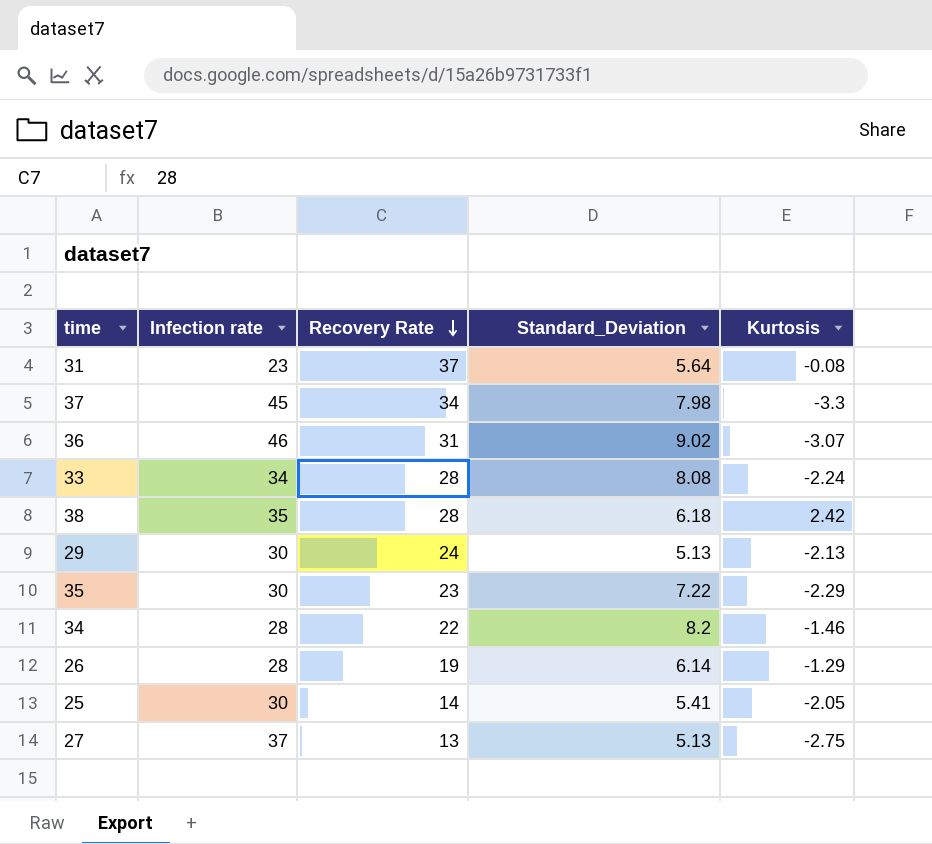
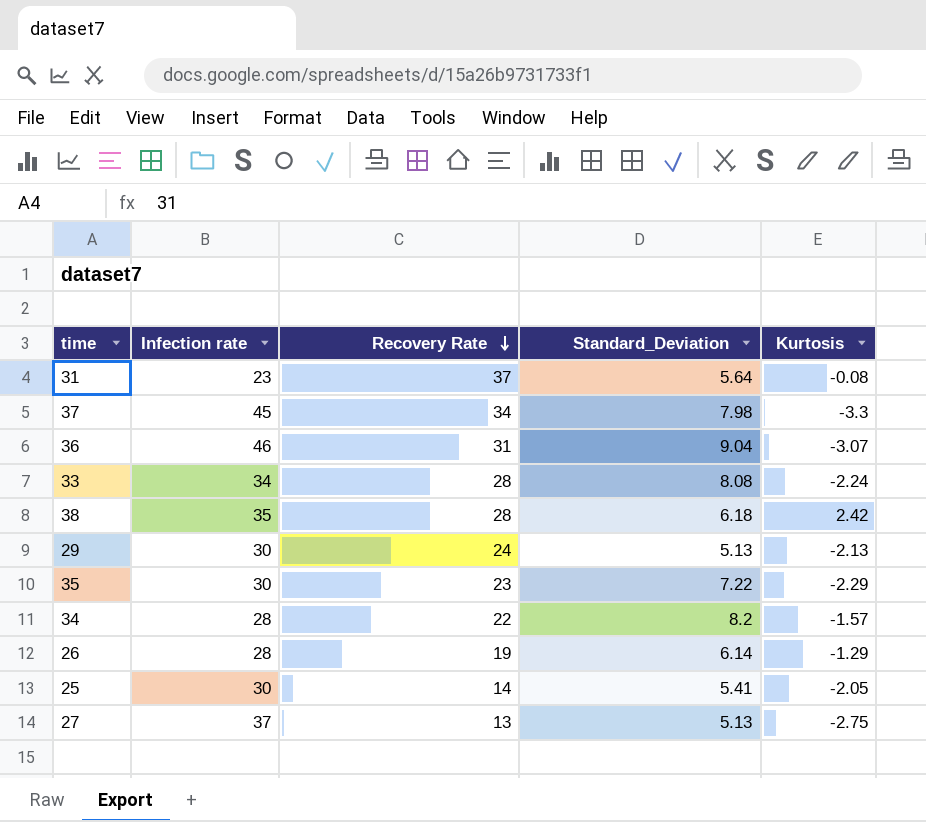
36 | Standard_Deviation: 9.02 -> 9.04
34 | Kurtosis: -1.46 -> -1.57

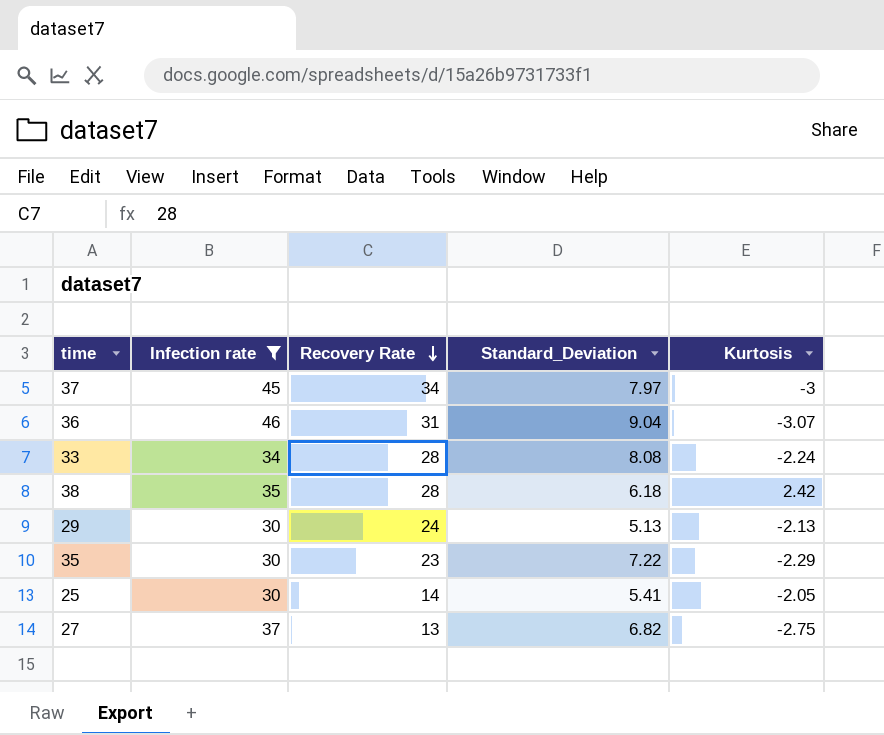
filter: none -> Infection rate >= 30
37 | Standard_Deviation: 7.98 -> 7.97
37 | Kurtosis: -3.3 -> -3
27 | Standard_Deviation: 5.13 -> 6.82

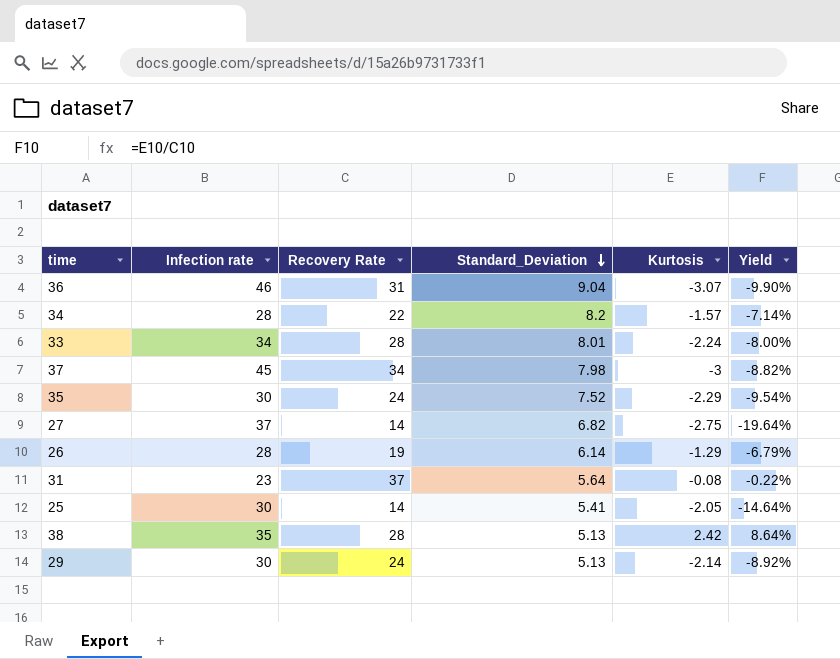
filter: Infection rate >= 30 -> none
row order: Recovery Rate descending -> Standard_Deviation descending
column Yield | formula: none -> [Kurtosis] / [Recovery Rate]
33 | Standard_Deviation: 8.08 -> 8.01
37 | Standard_Deviation: 7.97 -> 7.98
35 | Recovery Rate: 23 -> 24
35 | Standard_Deviation: 7.22 -> 7.52
27 | Recovery Rate: 13 -> 14
38 | Standard_Deviation: 6.18 -> 5.13
29 | Kurtosis: -2.13 -> -2.14

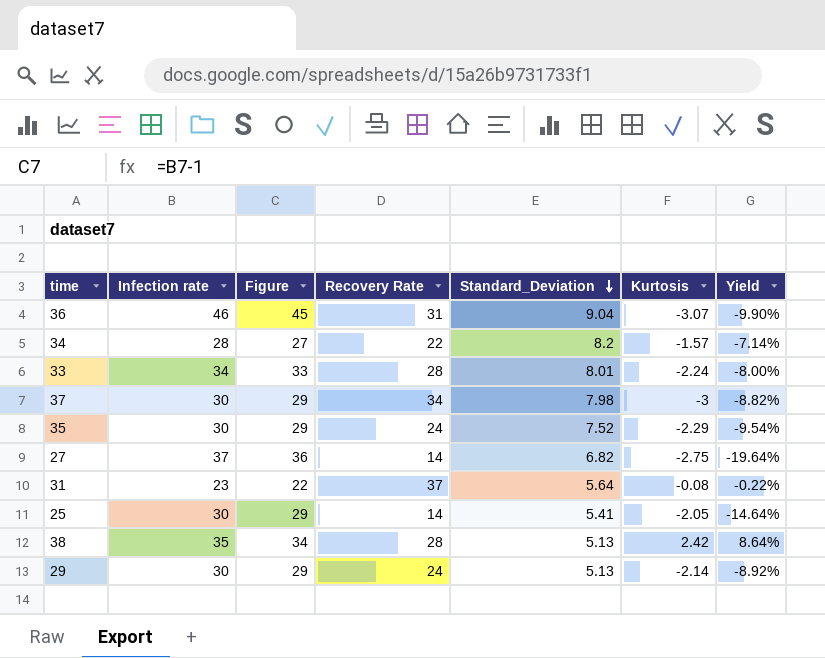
column Figure | formula: none -> [Infection rate] - 1
row 26: 28 | 19 | 6.14 | -1.29 | -6.79% -> none
37 | Infection rate: 45 -> 30

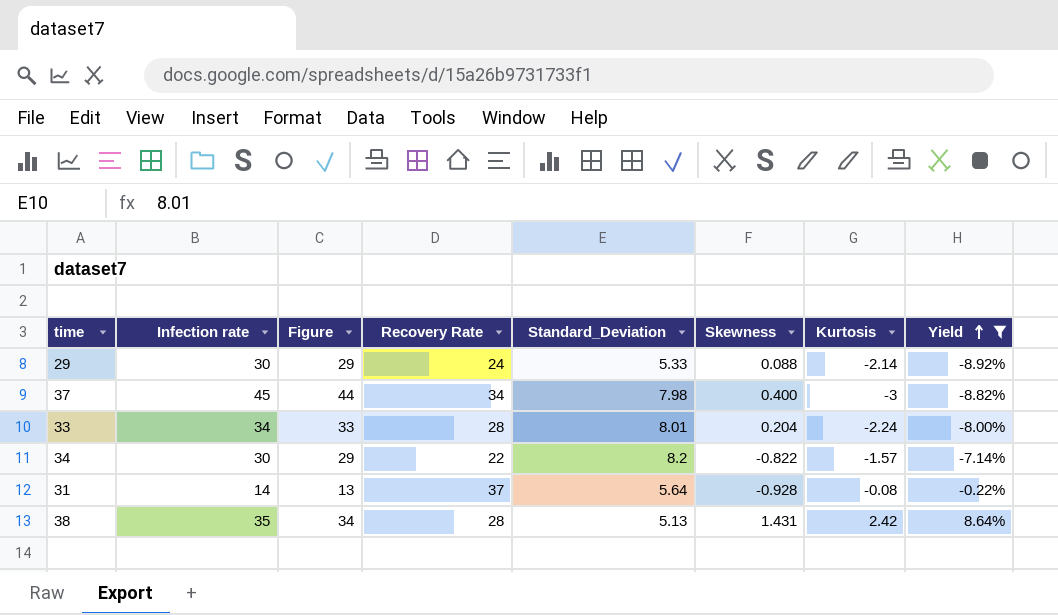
filter: none -> Yield >= -8.92%
row order: Standard_Deviation descending -> Yield ascending
column Skewness | position: none -> 6
29 | Standard_Deviation: 5.13 -> 5.33
37 | Infection rate: 30 -> 45
37 | Figure: 29 -> 44
34 | Infection rate: 28 -> 30
34 | Figure: 27 -> 29
31 | Infection rate: 23 -> 14
31 | Figure: 22 -> 13

